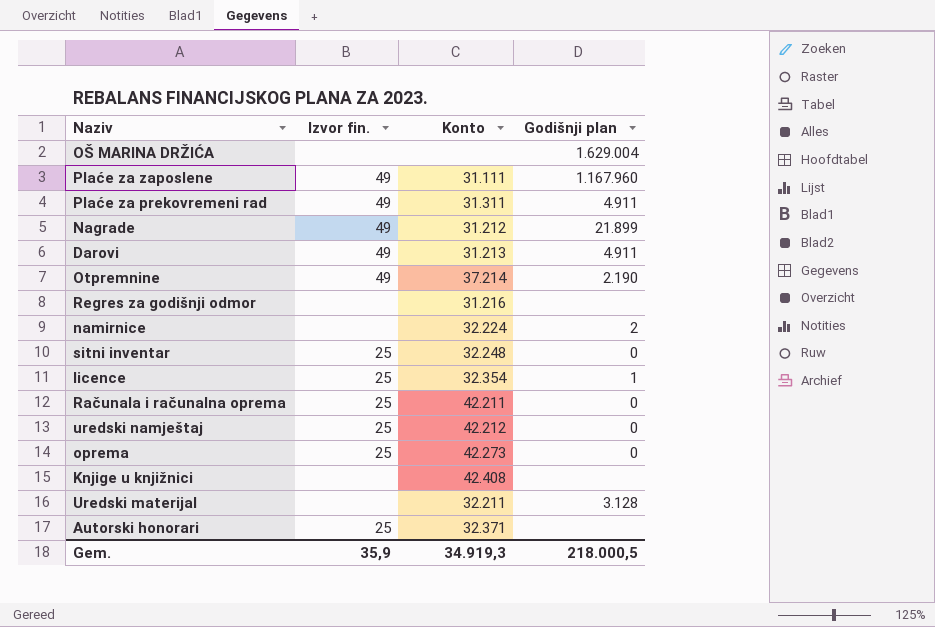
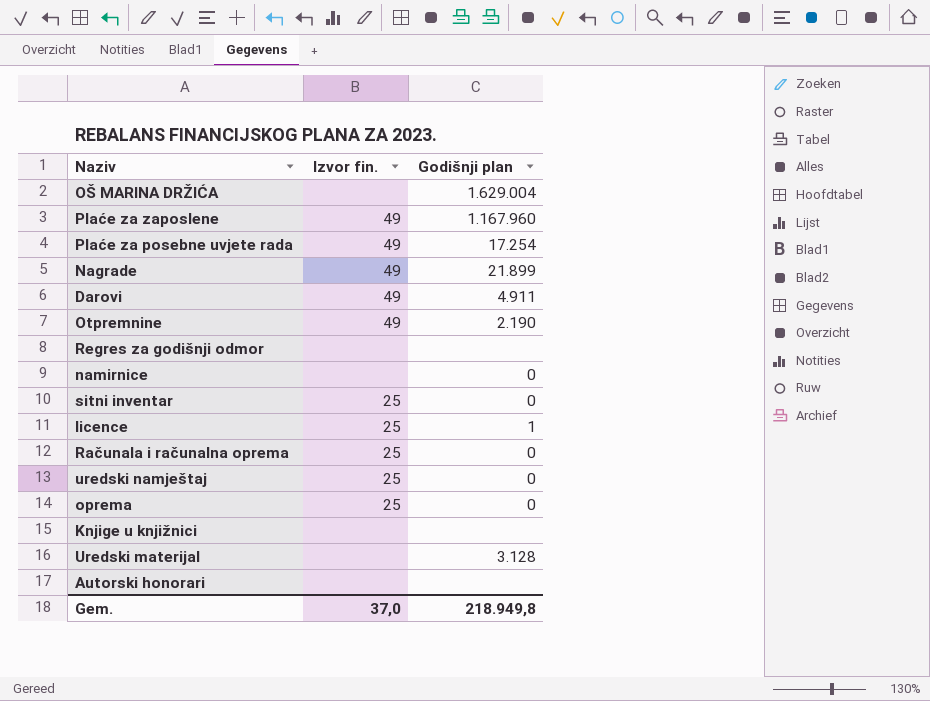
column Konto | position: 3 -> none
row Plaće za prekovremeni rad: 49 | 31.311 | 4.911 -> none
row Plaće za posebne uvjete rada: none -> 49 | 17.254
namirnice | Godišnji plan: 2 -> 0
Autorski honorari | Izvor fin.: 25 -> none
Gem. | Izvor fin.: 35,9 -> 37,0
Gem. | Godišnji plan: 218.000,5 -> 218.949,8

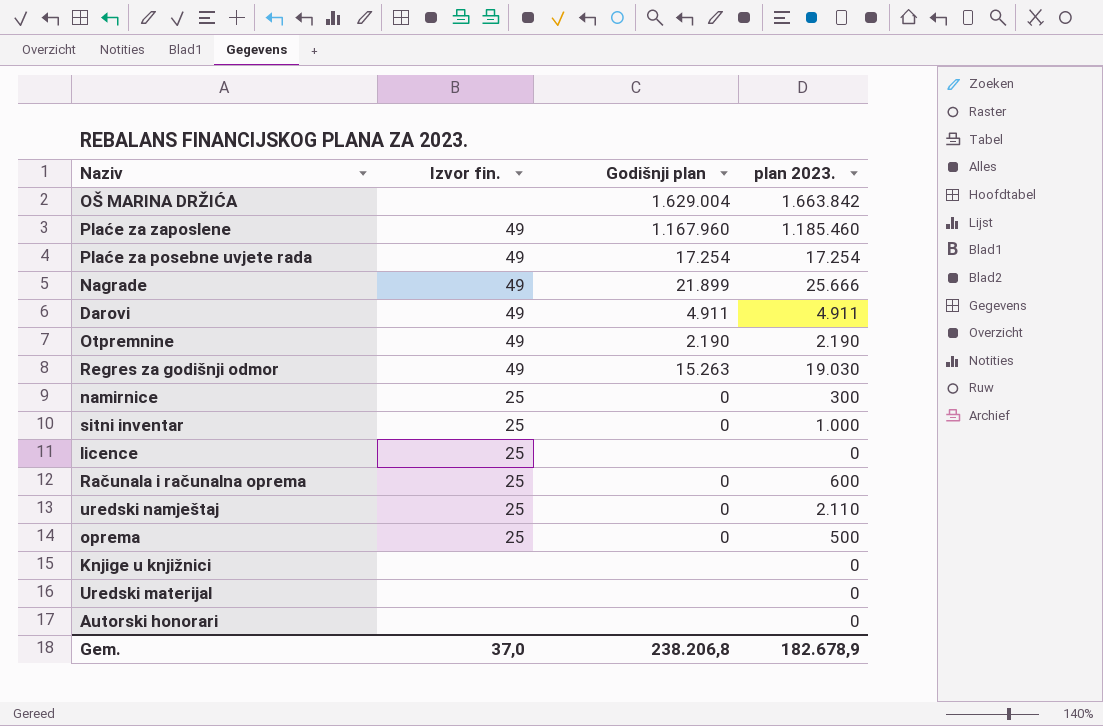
column plan 2023. | position: none -> 4
Regres za godišnji odmor | Izvor fin.: none -> 49
Regres za godišnji odmor | Godišnji plan: none -> 15.263
namirnice | Izvor fin.: none -> 25
licence | Godišnji plan: 1 -> none
Uredski materijal | Godišnji plan: 3.128 -> none
Gem. | Godišnji plan: 218.949,8 -> 238.206,8

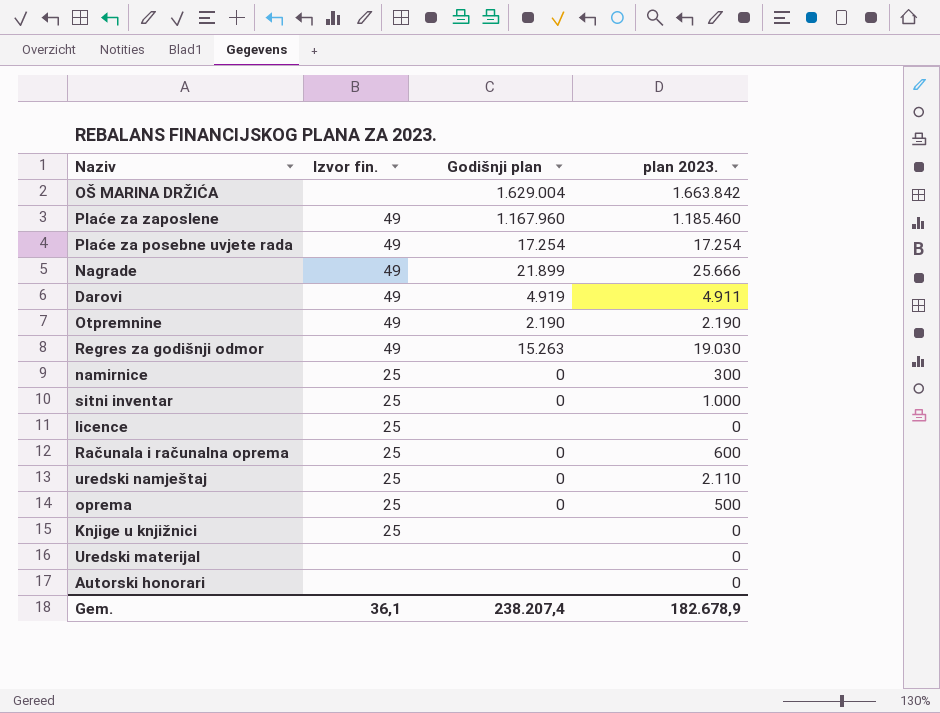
Darovi | Godišnji plan: 4.911 -> 4.919
Knjige u knjižnici | Izvor fin.: none -> 25
Gem. | Izvor fin.: 37,0 -> 36,1
Gem. | Godišnji plan: 238.206,8 -> 238.207,4

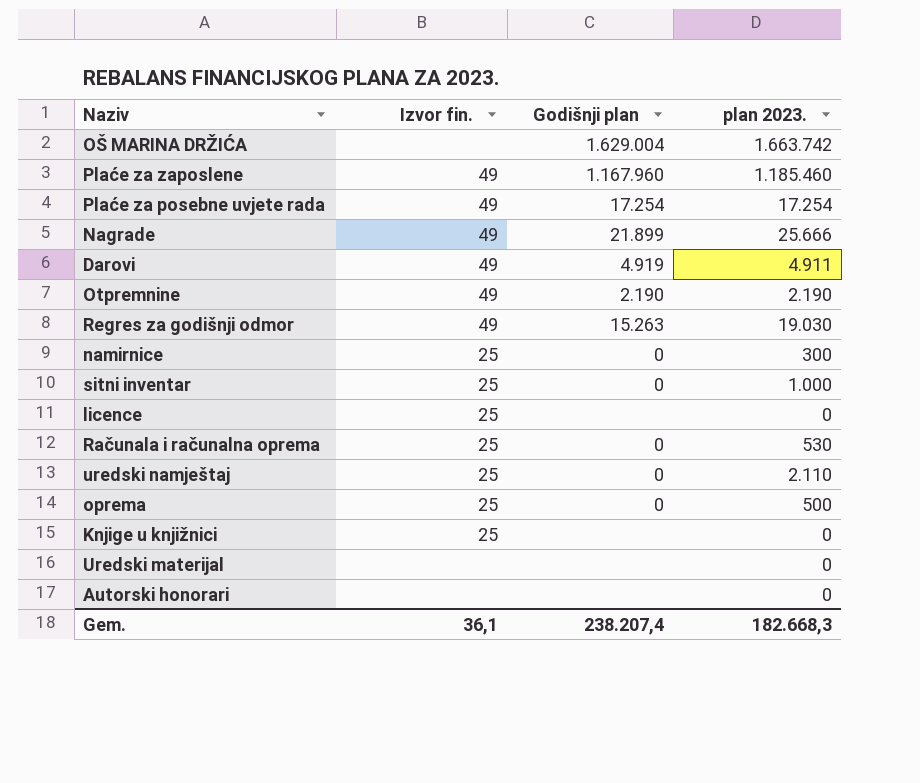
OŠ MARINA DRŽIĆA | plan 2023.: 1.663.842 -> 1.663.742
Računala i računalna oprema | plan 2023.: 600 -> 530
Gem. | plan 2023.: 182.678,9 -> 182.668,3

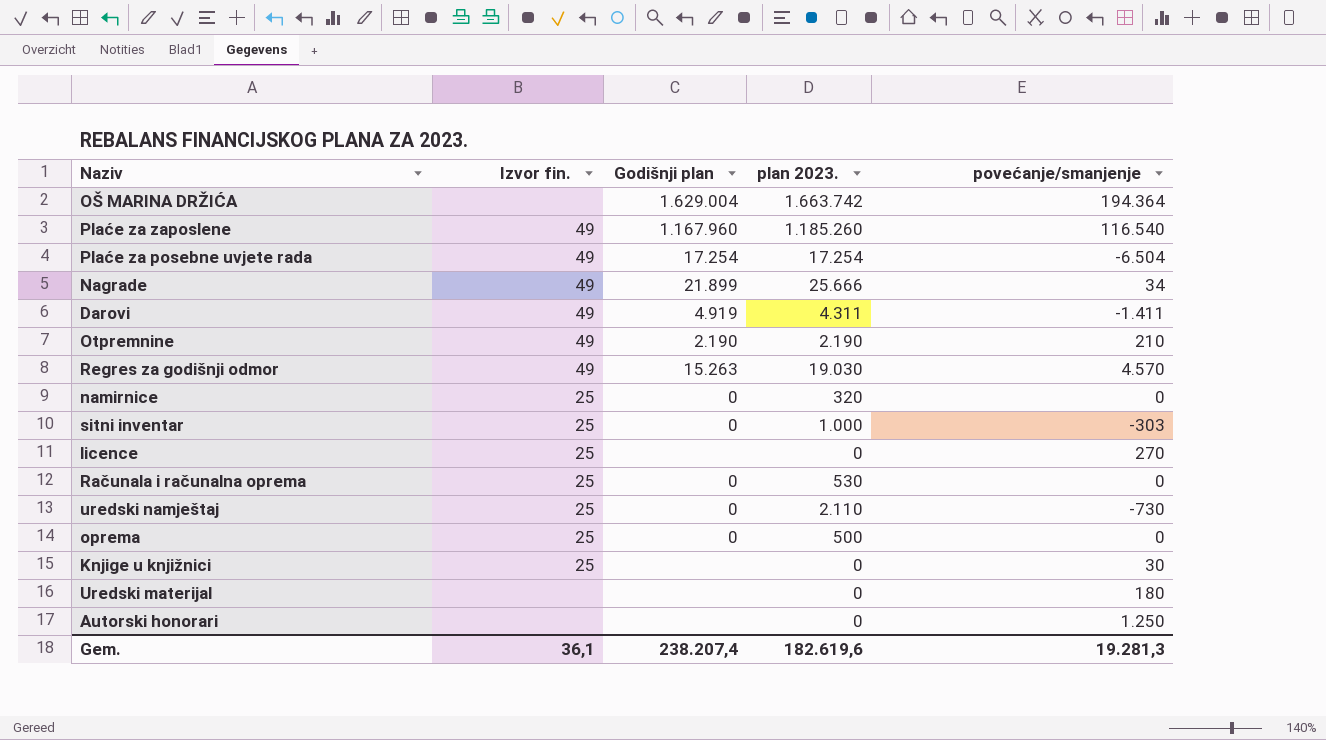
column povećanje/smanjenje | position: none -> 5
Plaće za zaposlene | plan 2023.: 1.185.460 -> 1.185.260
Darovi | plan 2023.: 4.911 -> 4.311
namirnice | plan 2023.: 300 -> 320
Gem. | plan 2023.: 182.668,3 -> 182.619,6

